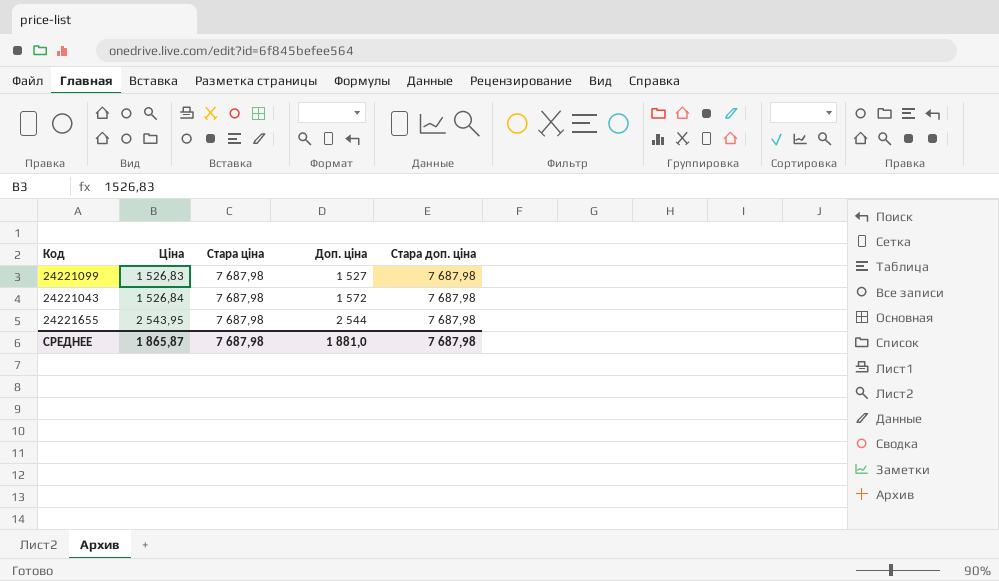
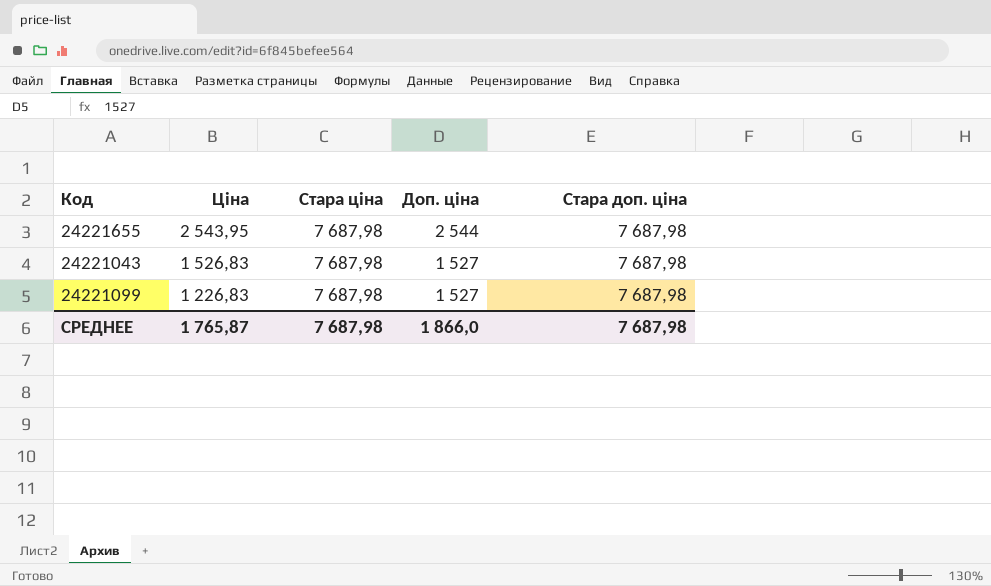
row order: Ціна ascending -> Ціна descending
24221043 | Ціна: 1 526,84 -> 1 526,83
24221043 | Доп. ціна: 1 572 -> 1 527
24221099 | Ціна: 1 526,83 -> 1 226,83
СРЕДНЕЕ | Ціна: 1 865,87 -> 1 765,87
СРЕДНЕЕ | Доп. ціна: 1 881,0 -> 1 866,0

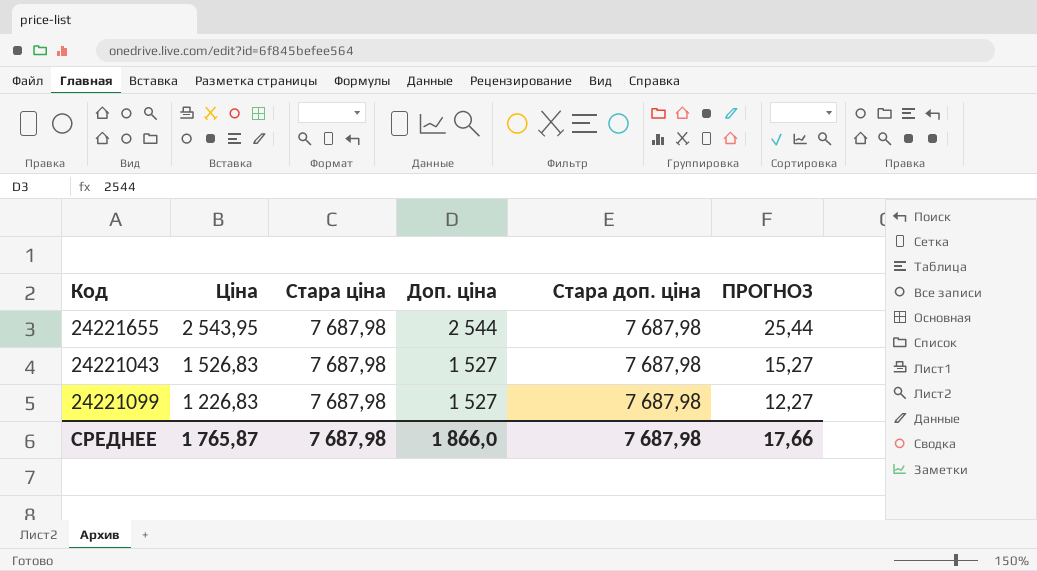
column ПРОГНОЗ | formula: none -> [Ціна] * 0,01

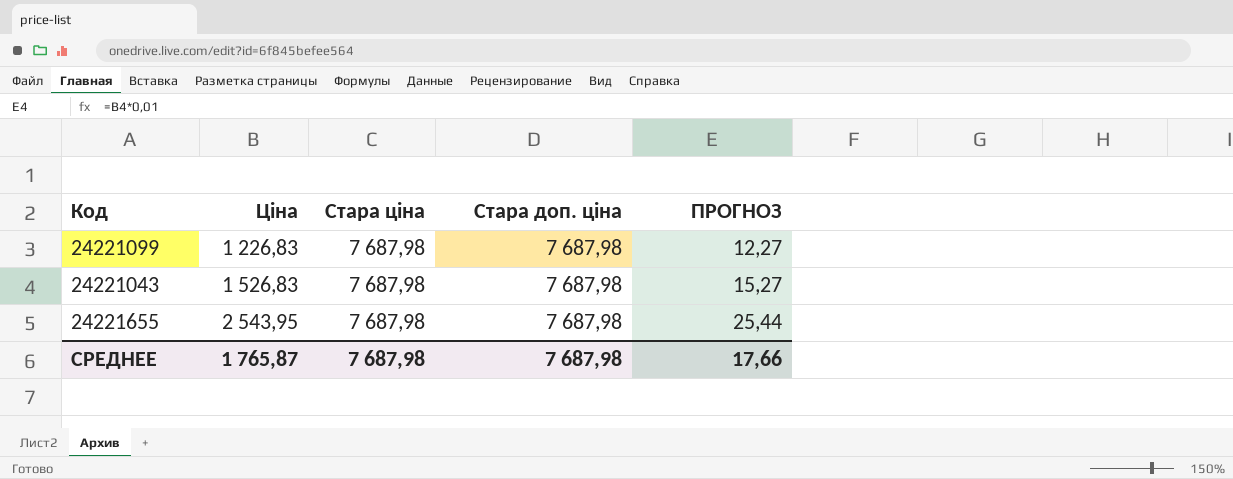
row order: Ціна descending -> Ціна ascending
column Доп. ціна | position: 4 -> none

